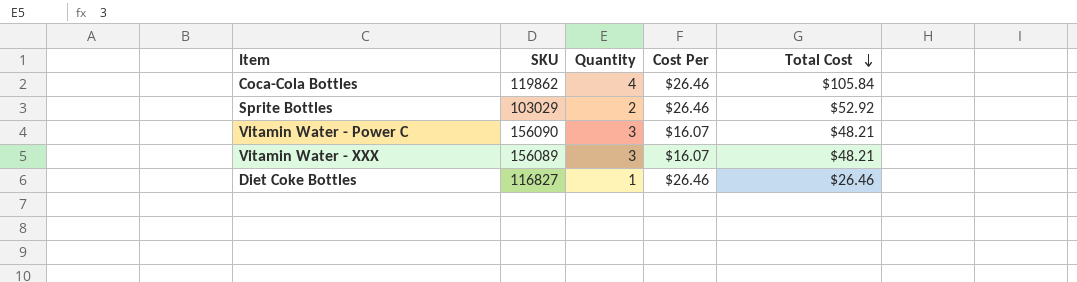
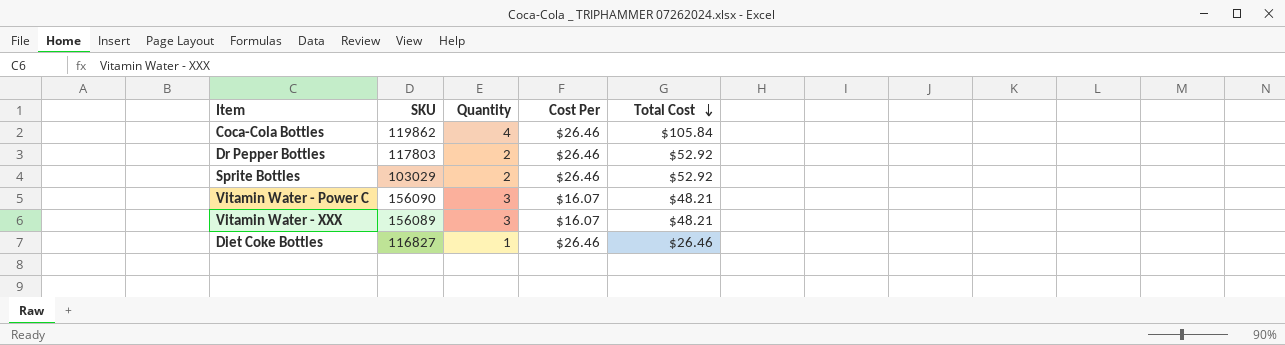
row Dr Pepper Bottles: none -> 117803 | 2 | $26.46 | $52.92

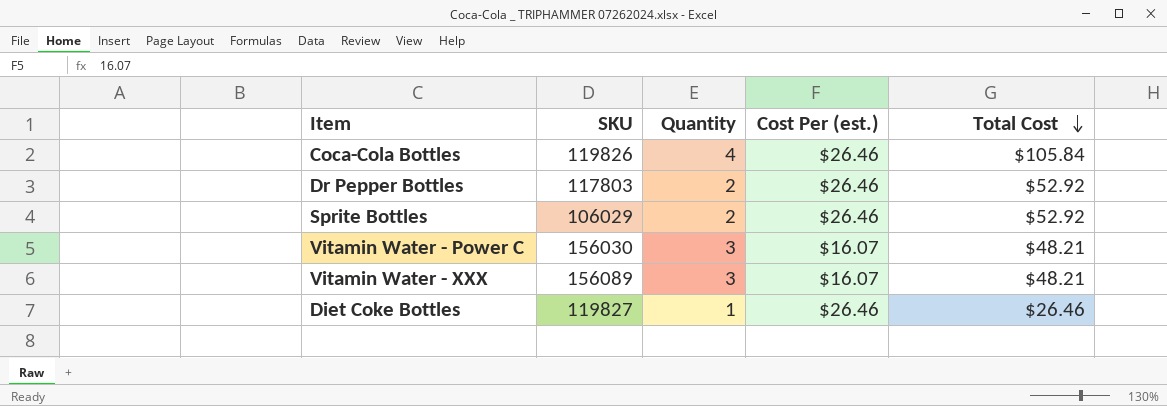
column name: Cost Per -> Cost Per (est.)
Coca-Cola Bottles | SKU: 119862 -> 119826
Sprite Bottles | SKU: 103029 -> 106029
Vitamin Water - Power C | SKU: 156090 -> 156030
Diet Coke Bottles | SKU: 116827 -> 119827

